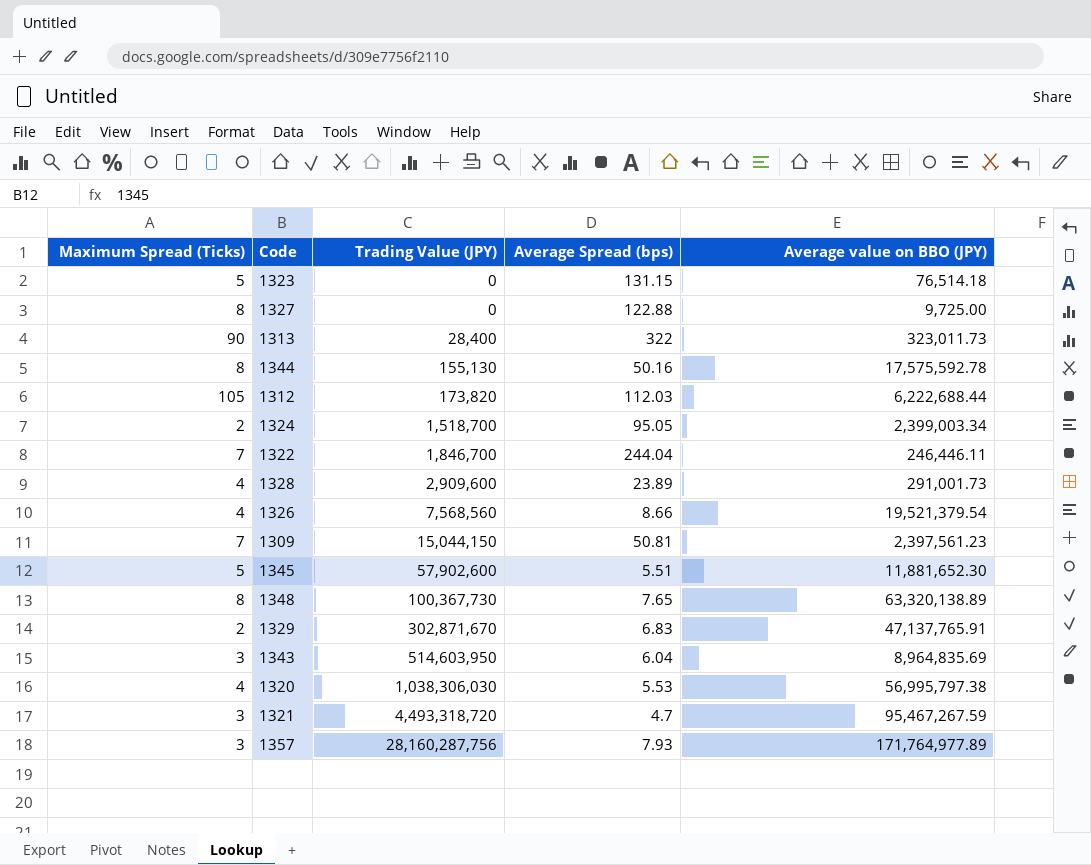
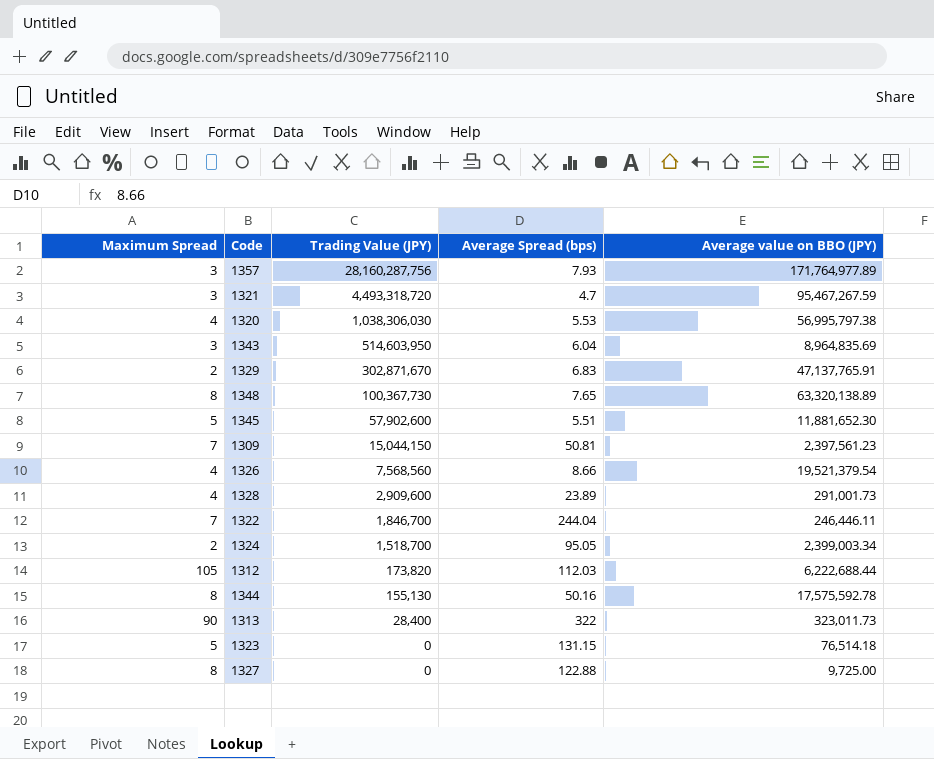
row order: Trading Value (JPY) ascending -> Trading Value (JPY) descending
column name: Maximum Spread (Ticks) -> Maximum Spread

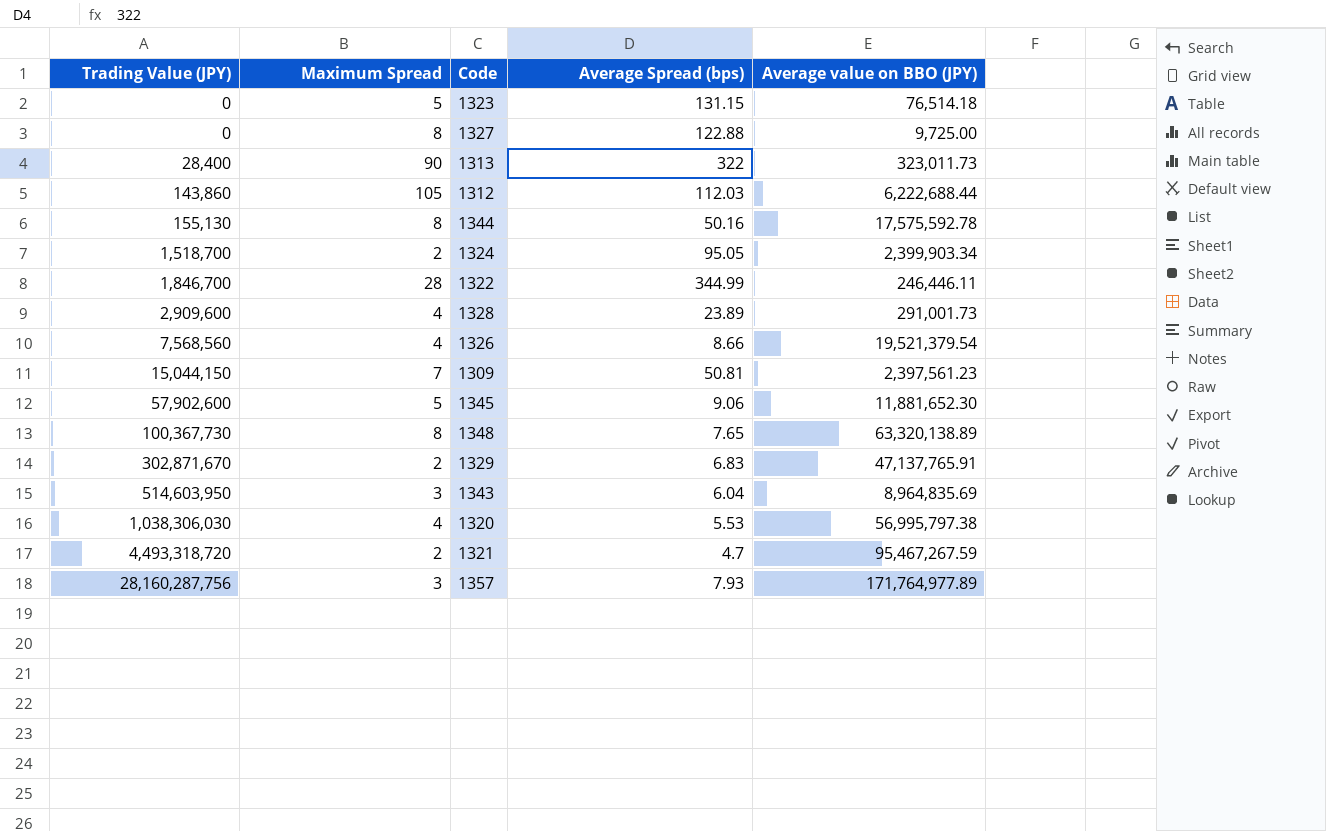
row order: Trading Value (JPY) descending -> Trading Value (JPY) ascending
column Trading Value (JPY) | position: 3 -> 1
1312 | Trading Value (JPY): 173,820 -> 143,860
1324 | Average value on BBO (JPY): 2,399,003.34 -> 2,399,903.34
1322 | Maximum Spread: 7 -> 28
1322 | Average Spread (bps): 244.04 -> 344.99
1345 | Average Spread (bps): 5.51 -> 9.06
1321 | Maximum Spread: 3 -> 2

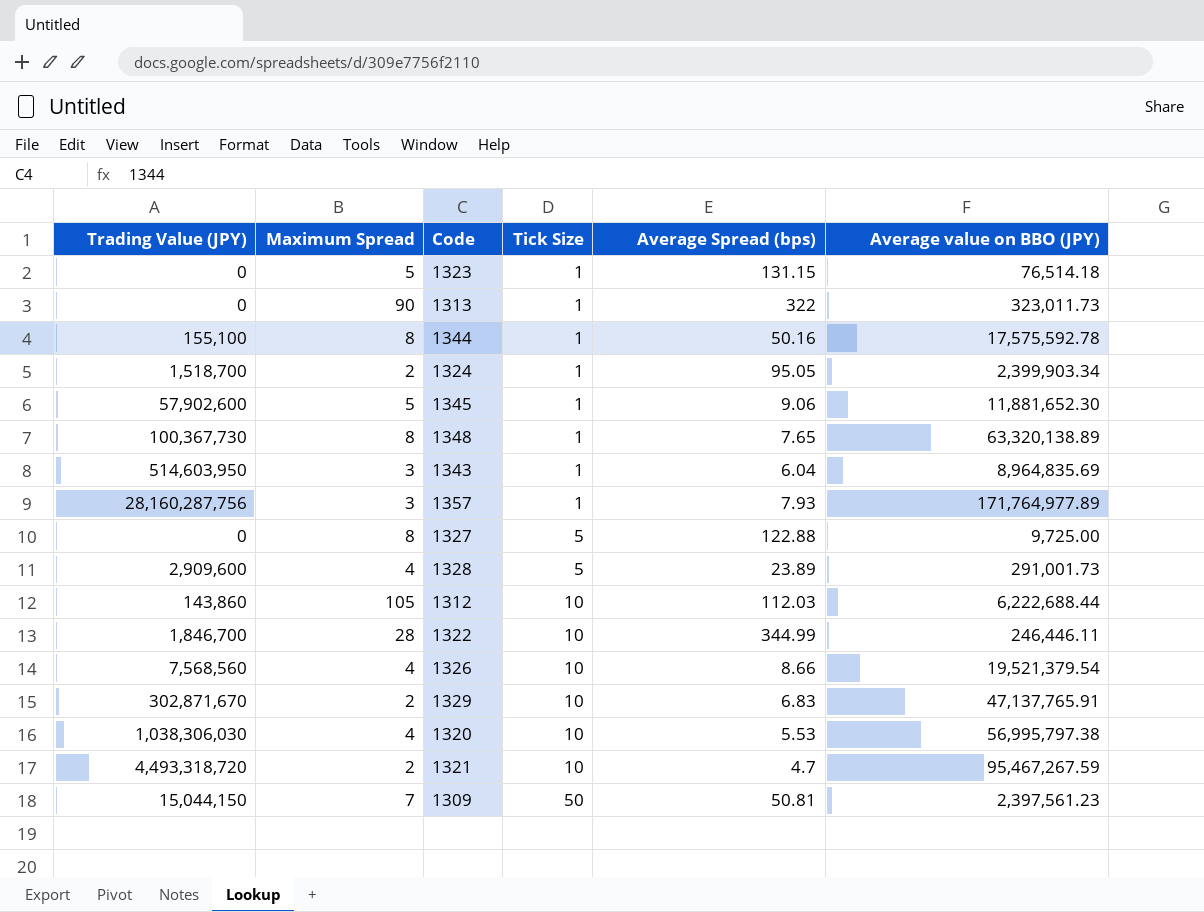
row order: Trading Value (JPY) ascending -> Tick Size ascending
column Tick Size | position: none -> 4
1313 | Trading Value (JPY): 28,400 -> 0
1344 | Trading Value (JPY): 155,130 -> 155,100

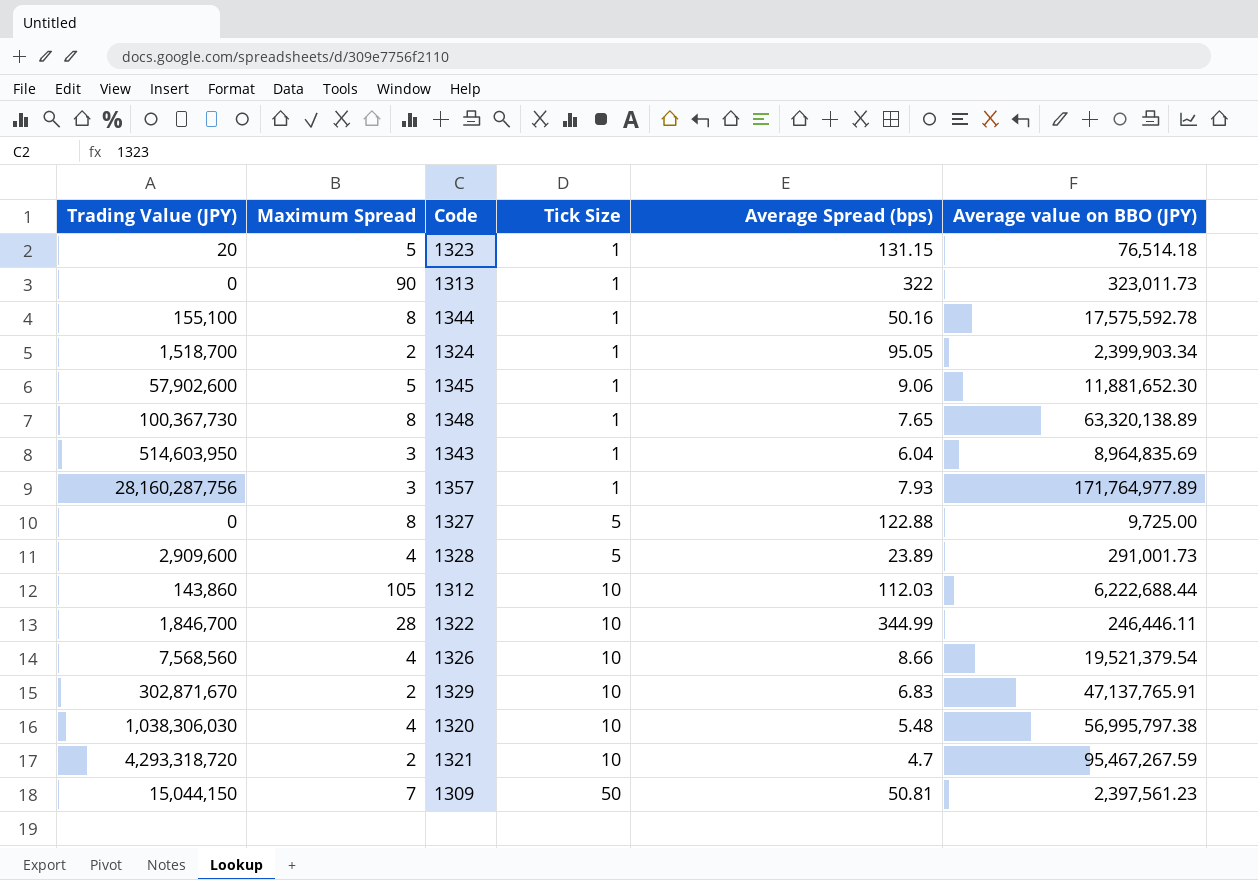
1323 | Trading Value (JPY): 0 -> 20
1320 | Average Spread (bps): 5.53 -> 5.48
1321 | Trading Value (JPY): 4,493,318,720 -> 4,293,318,720

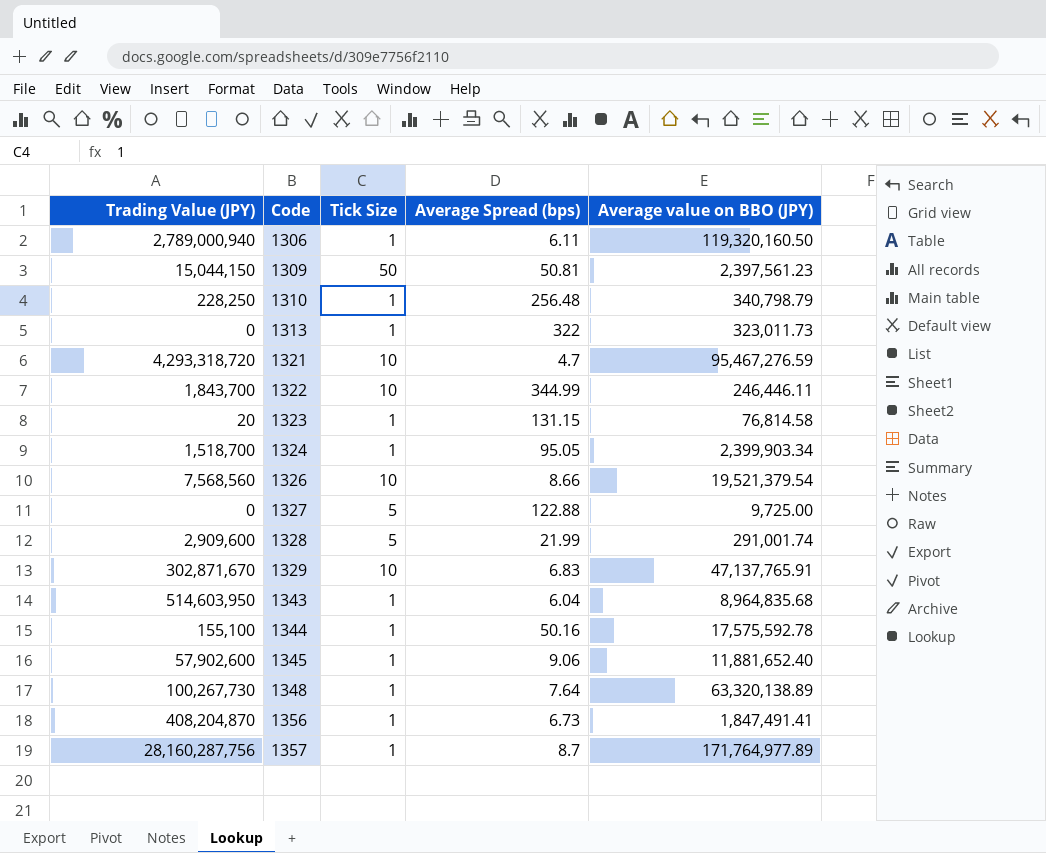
row order: Tick Size ascending -> Code ascending
column Maximum Spread | position: 2 -> none
row 1312: 143,860 | 105 | 10 | 112.03 | 6,222,688.44 -> none
row 1320: 1,038,306,030 | 4 | 10 | 5.48 | 56,995,797.38 -> none
row 1306: none -> 2,789,000,940 | 1 | 6.11 | 119,320,160.50
row 1310: none -> 228,250 | 1 | 256.48 | 340,798.79
1321 | Average value on BBO (JPY): 95,467,267.59 -> 95,467,276.59
1322 | Trading Value (JPY): 1,846,700 -> 1,843,700
1323 | Average value on BBO (JPY): 76,514.18 -> 76,814.58
1328 | Average Spread (bps): 23.89 -> 21.99
1328 | Average value on BBO (JPY): 291,001.73 -> 291,001.74
1343 | Average value on BBO (JPY): 8,964,835.69 -> 8,964,835.68
1345 | Average value on BBO (JPY): 11,881,652.30 -> 11,881,652.40
1348 | Trading Value (JPY): 100,367,730 -> 100,267,730
1348 | Average Spread (bps): 7.65 -> 7.64
row 1356: none -> 408,204,870 | 1 | 6.73 | 1,847,491.41
1357 | Average Spread (bps): 7.93 -> 8.7

